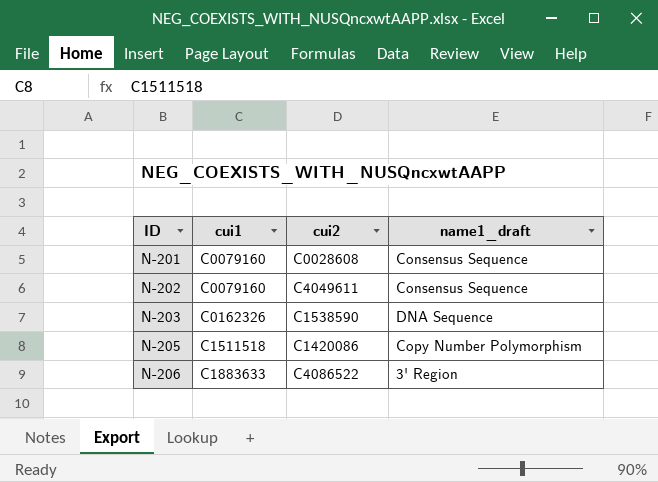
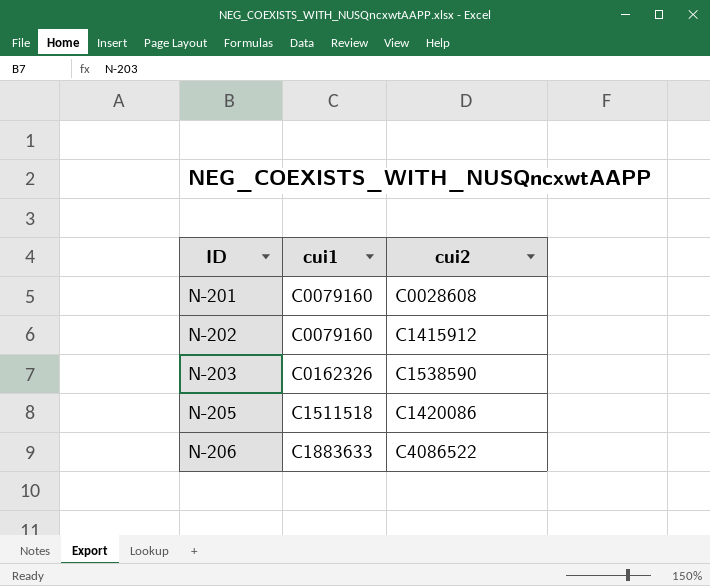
column name1_draft | position: 4 -> none
N-202 | cui2: C4049611 -> C1415912

